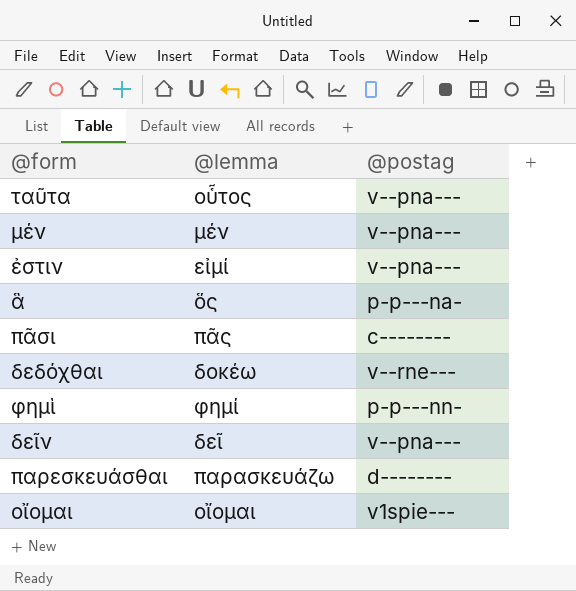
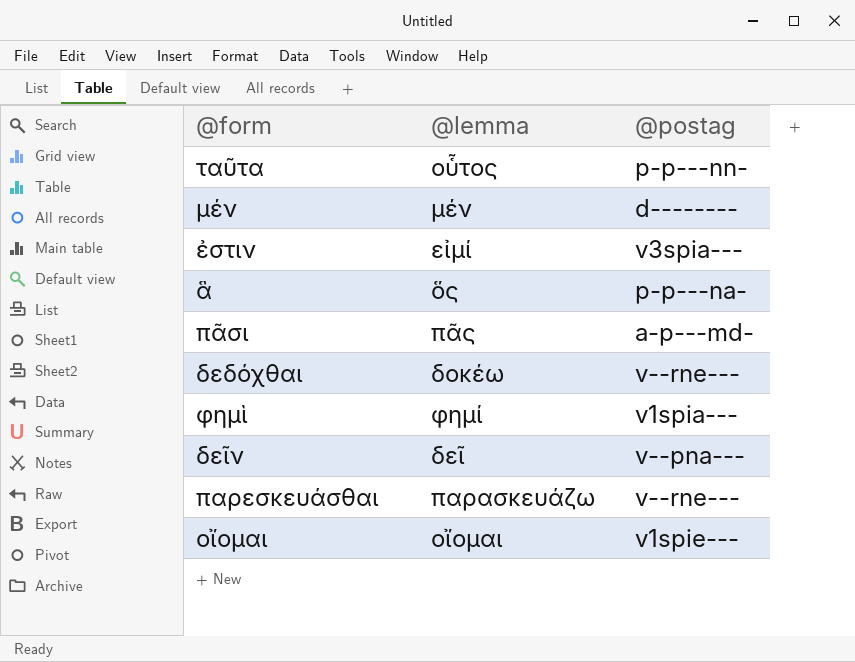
ταῦτα | @postag: v--pna--- -> p-p---nn-
μέν | @postag: v--pna--- -> d--------
ἐστιν | @postag: v--pna--- -> v3spia---
πᾶσι | @postag: c-------- -> a-p---md-
φημὶ | @postag: p-p---nn- -> v1spia---
παρεσκευάσθαι | @postag: d-------- -> v--rne---

